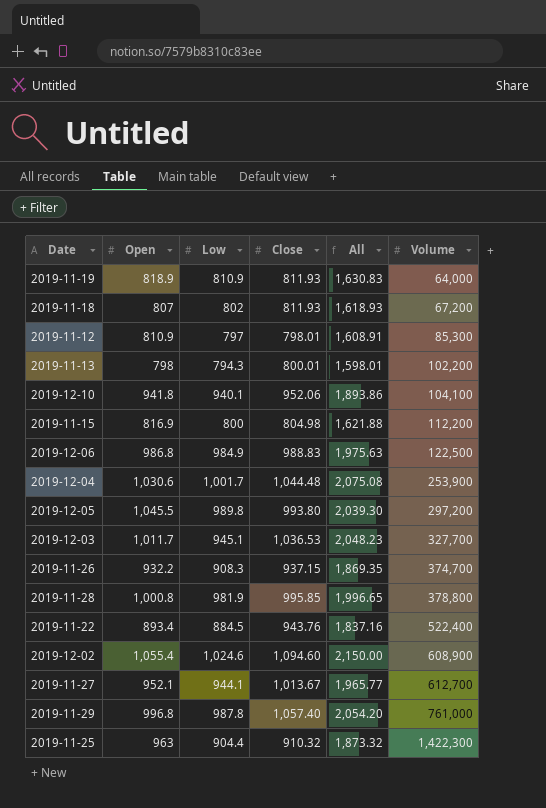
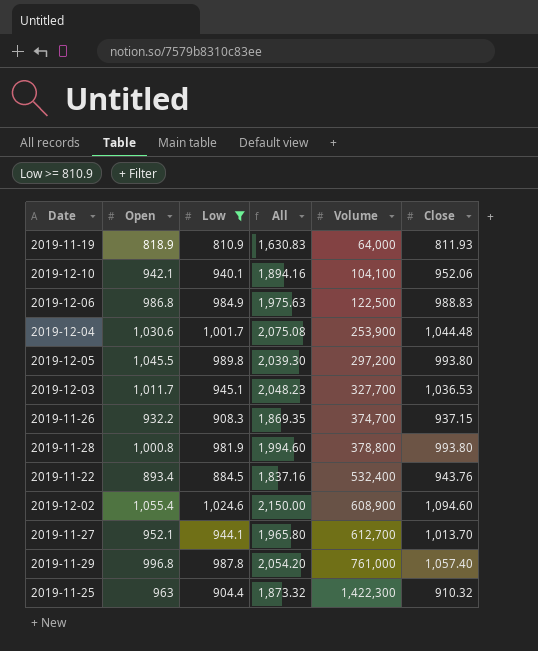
filter: none -> Low >= 810.9
column Close | position: 4 -> 6
2019-12-10 | Open: 941.8 -> 942.1
2019-12-10 | All: 1,893.86 -> 1,894.16
2019-11-28 | All: 1,996.65 -> 1,994.60
2019-11-28 | Close: 995.85 -> 993.80
2019-11-22 | Volume: 522,400 -> 532,400
2019-11-27 | All: 1,965.77 -> 1,965.80
2019-11-27 | Close: 1,013.67 -> 1,013.70

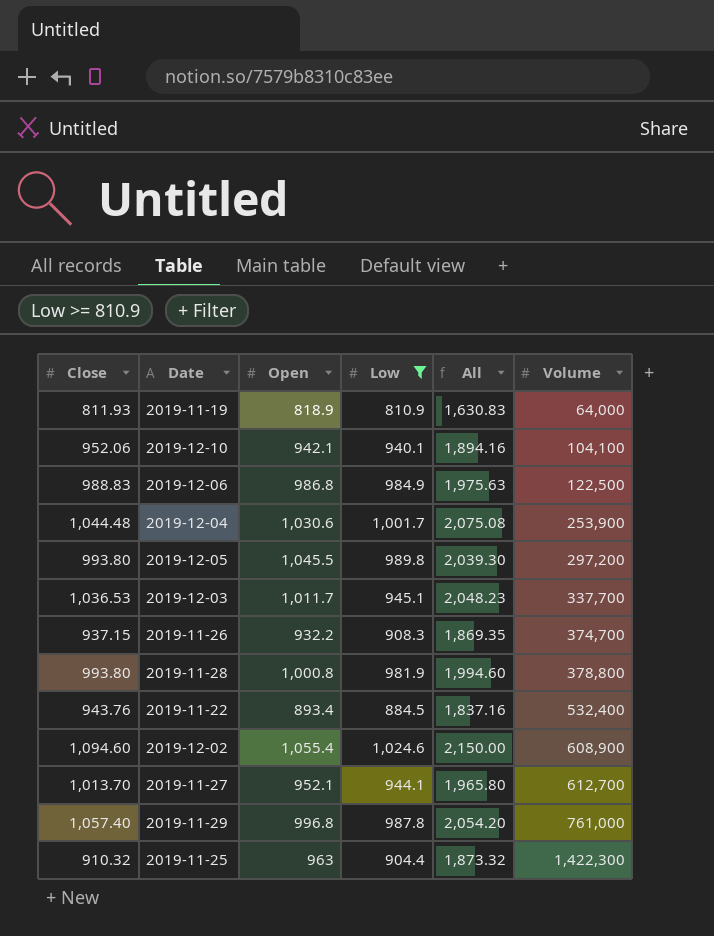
column Close | position: 6 -> 1
2019-12-03 | Volume: 327,700 -> 337,700

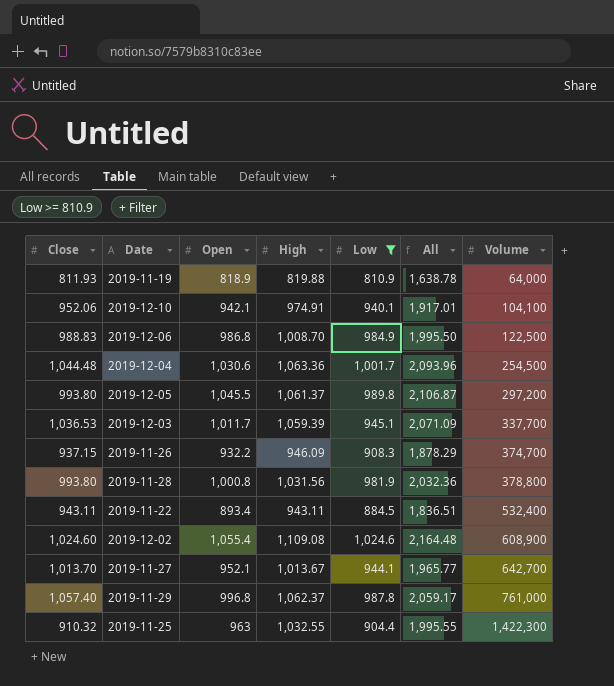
column High | position: none -> 4
column All | formula: [Close] + [Open] -> [Open] + [High]
2019-12-04 | Volume: 253,900 -> 254,500
2019-11-22 | Close: 943.76 -> 943.11
2019-12-02 | Close: 1,094.60 -> 1,024.60
2019-11-27 | Volume: 612,700 -> 642,700

